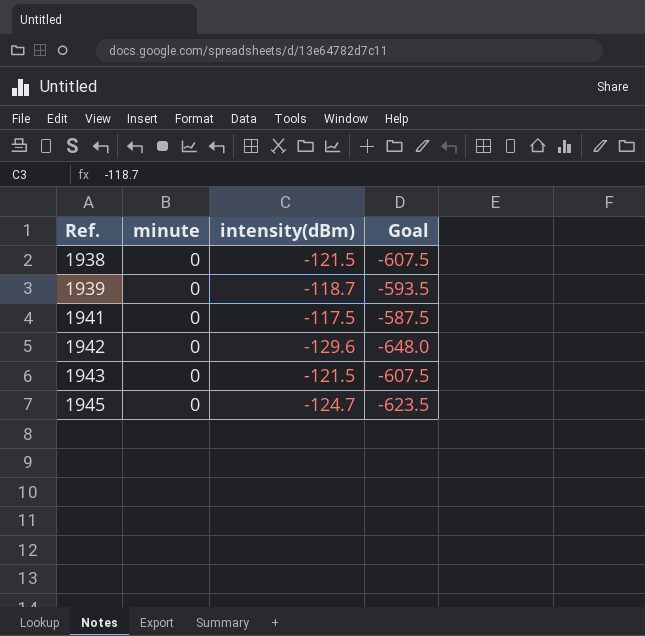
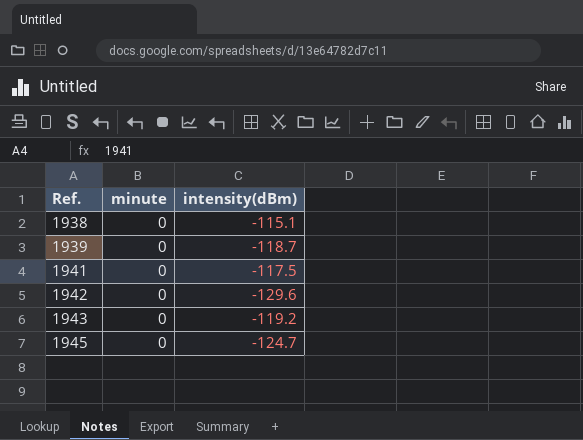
column Goal | formula: [intensity(dBm)] * 5 -> none
1938 | intensity(dBm): -121.5 -> -115.1
1943 | intensity(dBm): -121.5 -> -119.2

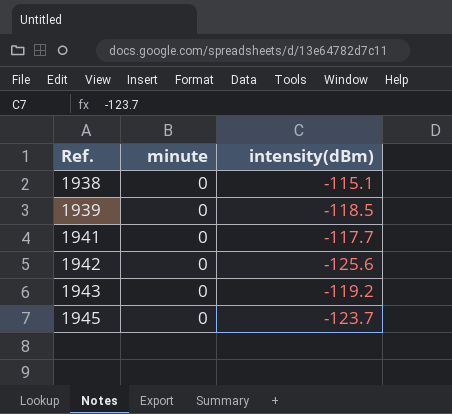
1939 | intensity(dBm): -118.7 -> -118.5
1941 | intensity(dBm): -117.5 -> -117.7
1942 | intensity(dBm): -129.6 -> -125.6
1945 | intensity(dBm): -124.7 -> -123.7

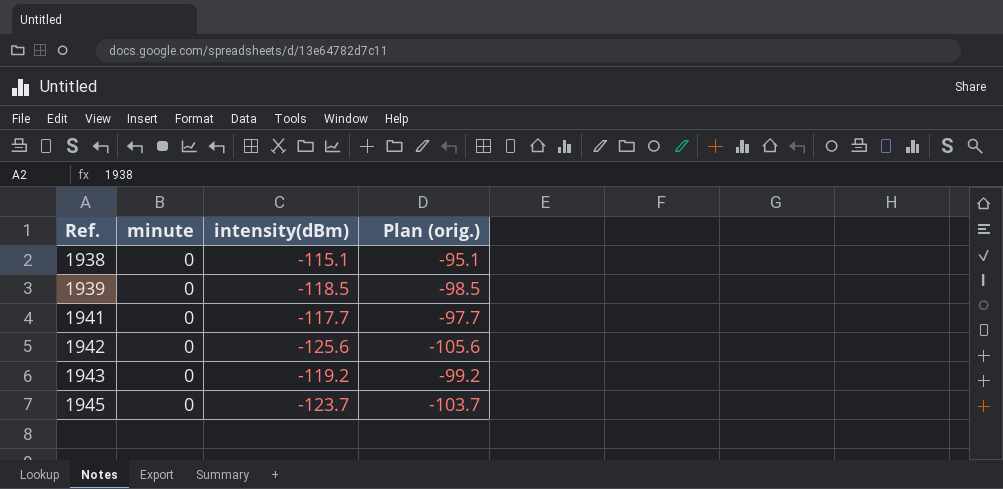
column Plan (orig.) | formula: none -> [intensity(dBm)] + 20

